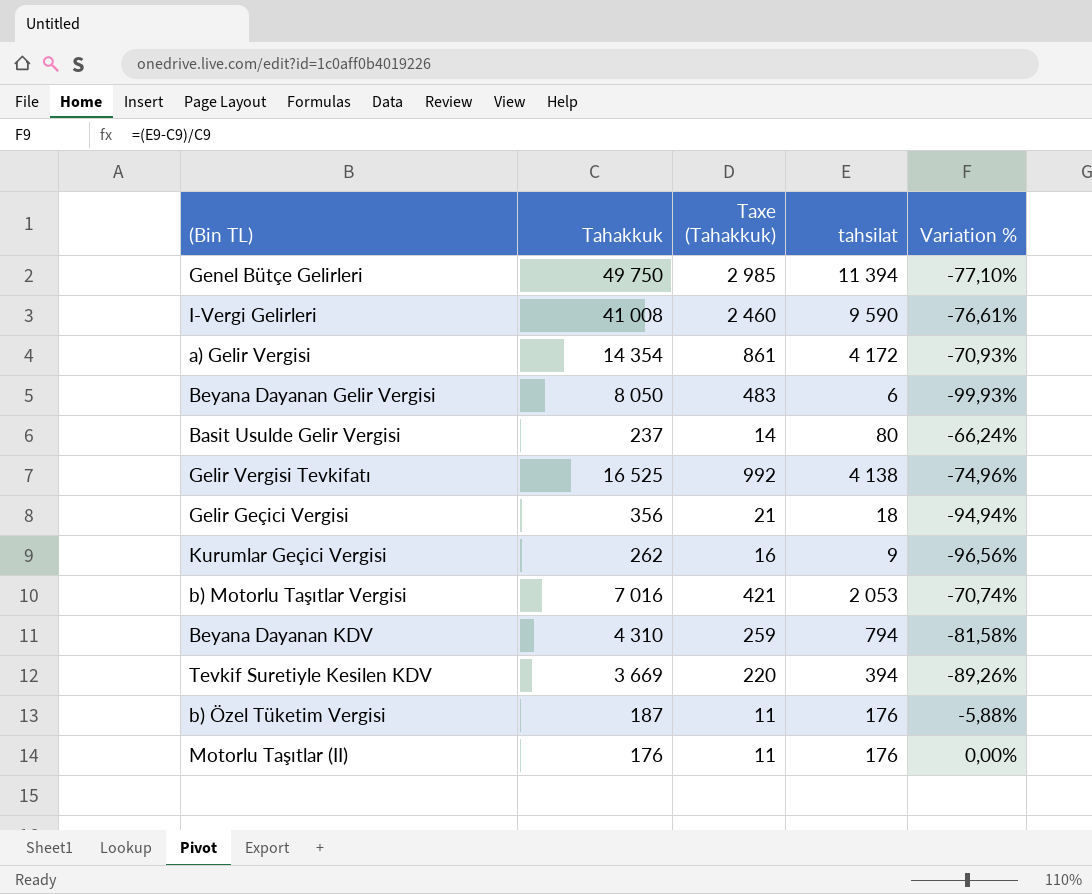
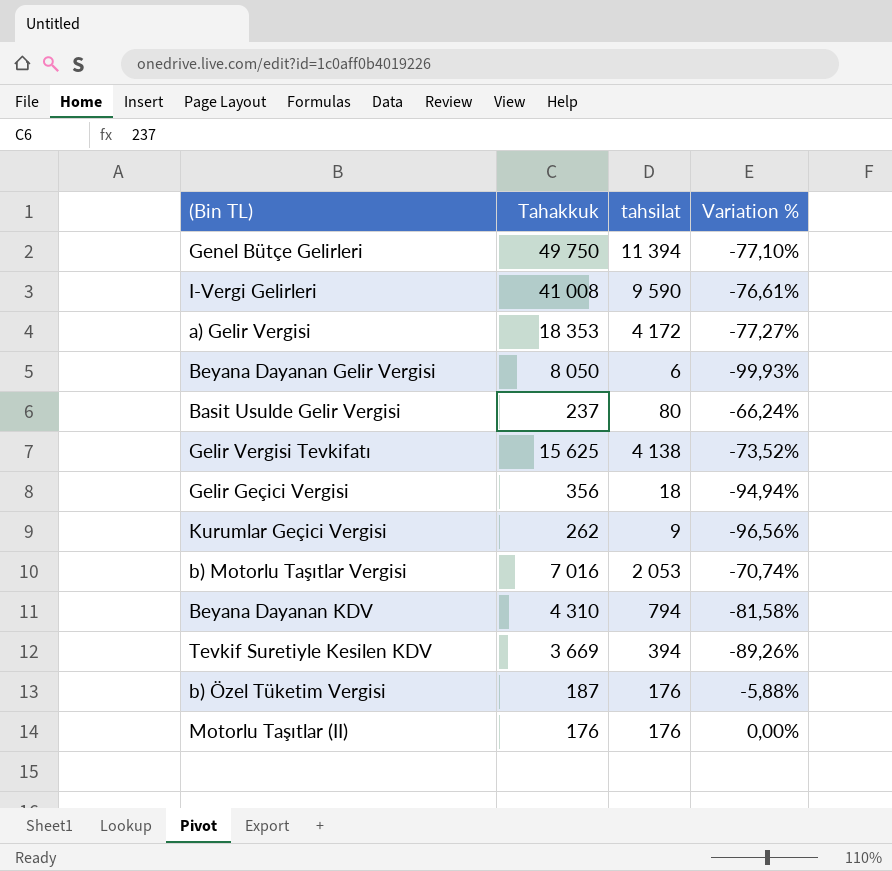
column Taxe (Tahakkuk) | formula: [Tahakkuk] * 0,06 -> none
a) Gelir Vergisi | Tahakkuk: 14 354 -> 18 353
a) Gelir Vergisi | Variation %: -70,93% -> -77,27%
Gelir Vergisi Tevkifatı | Tahakkuk: 16 525 -> 15 625
Gelir Vergisi Tevkifatı | Variation %: -74,96% -> -73,52%

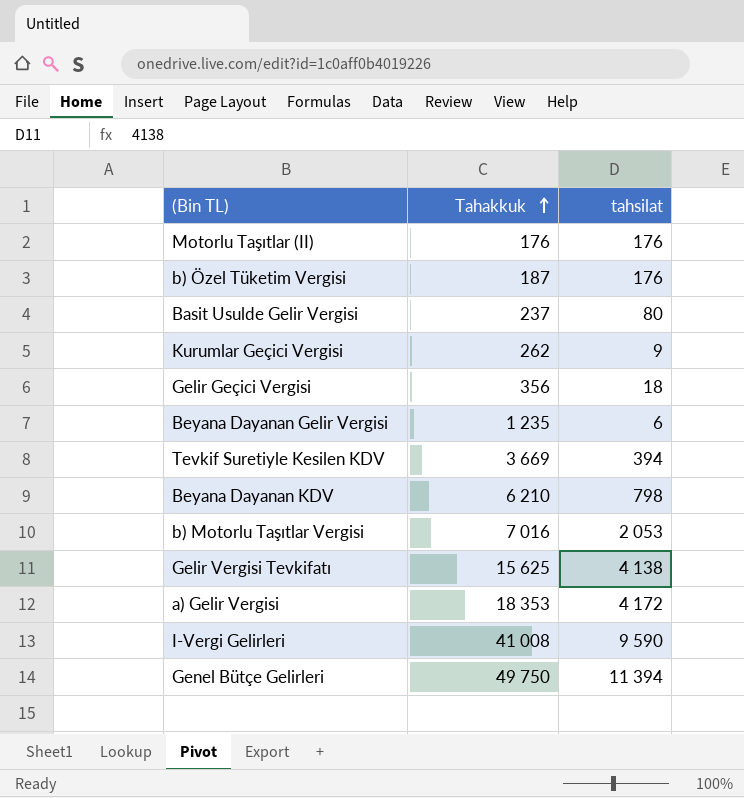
row order: none -> Tahakkuk ascending
column Variation % | formula: ([tahsilat] - [Tahakkuk]) / [Tahakkuk] -> none
Beyana Dayanan Gelir Vergisi | Tahakkuk: 8 050 -> 1 235
Beyana Dayanan KDV | Tahakkuk: 4 310 -> 6 210
Beyana Dayanan KDV | tahsilat: 794 -> 798

